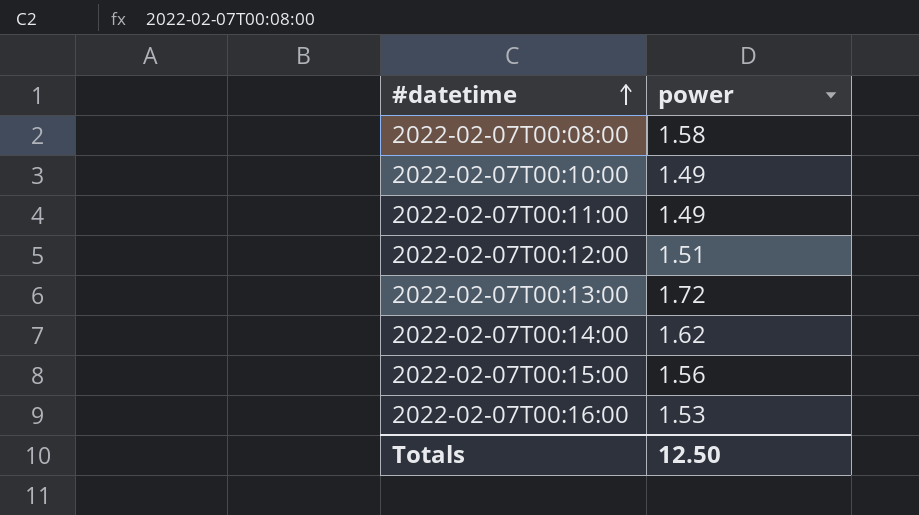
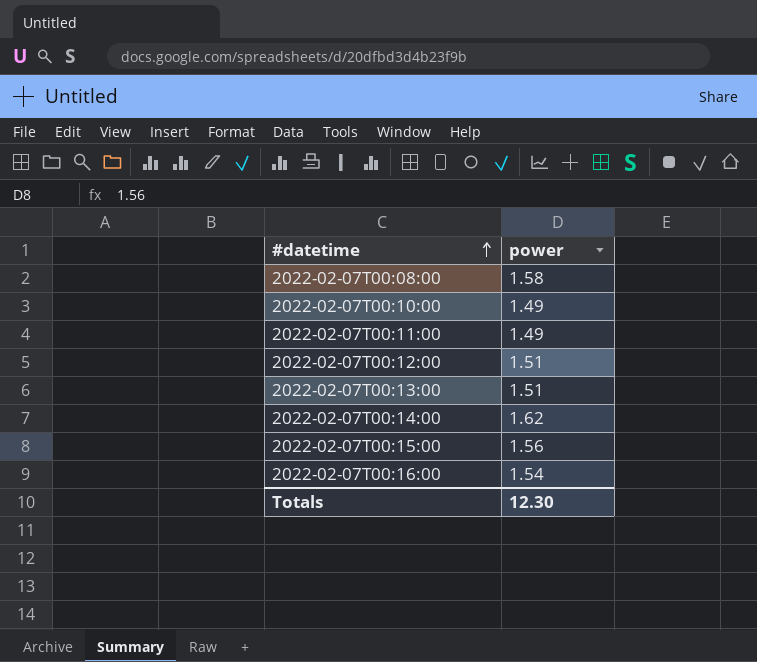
2022-02-07T00:13:00 | power: 1.72 -> 1.51
2022-02-07T00:16:00 | power: 1.53 -> 1.54
Totals | power: 12.50 -> 12.30

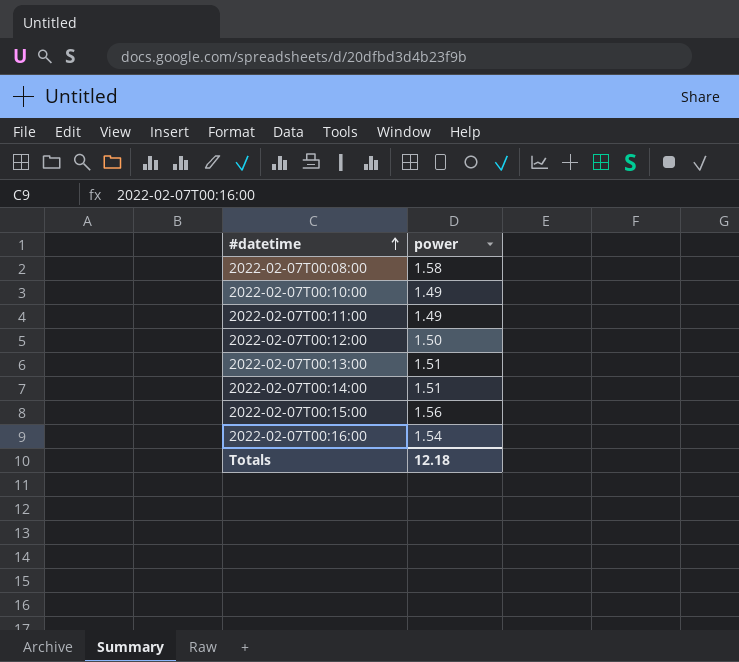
2022-02-07T00:12:00 | power: 1.51 -> 1.50
2022-02-07T00:14:00 | power: 1.62 -> 1.51
Totals | power: 12.30 -> 12.18

